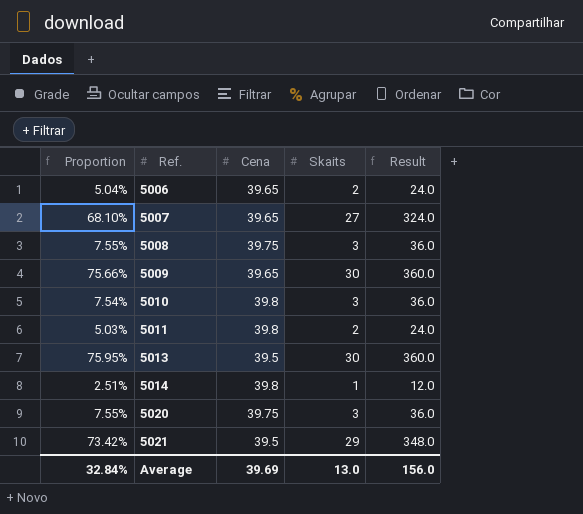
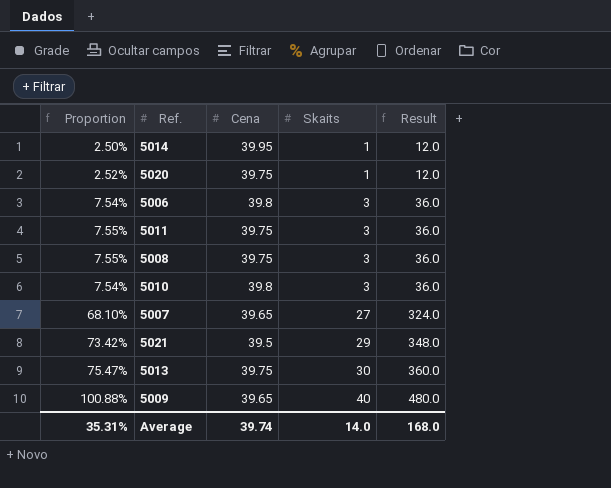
row order: Ref. ascending -> Skaits ascending
5014 | Proportion: 2.51% -> 2.50%
5014 | Cena: 39.8 -> 39.95
5020 | Proportion: 7.55% -> 2.52%
5020 | Skaits: 3 -> 1
5020 | Result: 36.0 -> 12.0
5006 | Proportion: 5.04% -> 7.54%
5006 | Cena: 39.65 -> 39.8
5006 | Skaits: 2 -> 3
5006 | Result: 24.0 -> 36.0
5011 | Proportion: 5.03% -> 7.55%
5011 | Cena: 39.8 -> 39.75
5011 | Skaits: 2 -> 3
5011 | Result: 24.0 -> 36.0
5013 | Proportion: 75.95% -> 75.47%
5013 | Cena: 39.5 -> 39.75
5009 | Proportion: 75.66% -> 100.88%
5009 | Skaits: 30 -> 40
5009 | Result: 360.0 -> 480.0
Average | Proportion: 32.84% -> 35.31%
Average | Cena: 39.69 -> 39.74
Average | Skaits: 13.0 -> 14.0
Average | Result: 156.0 -> 168.0

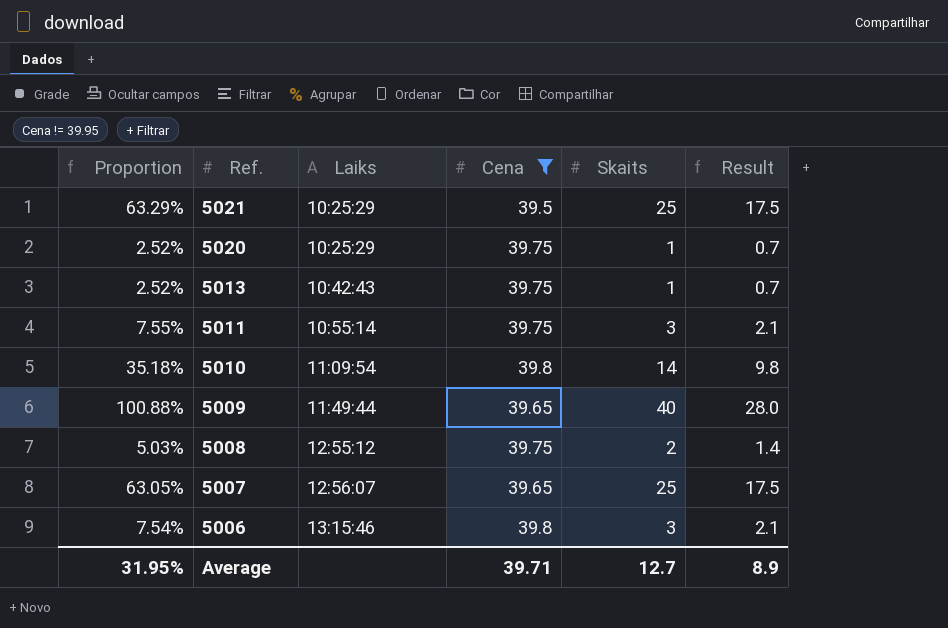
filter: none -> Cena != 39.95
row order: Skaits ascending -> Ref. descending
column Laiks | position: none -> 3
column Result | formula: [Skaits] * 12 -> [Skaits] * 0.7
5021 | Proportion: 73.42% -> 63.29%
5021 | Skaits: 29 -> 25
5013 | Proportion: 75.47% -> 2.52%
5013 | Skaits: 30 -> 1
5010 | Proportion: 7.54% -> 35.18%
5010 | Skaits: 3 -> 14
5008 | Proportion: 7.55% -> 5.03%
5008 | Skaits: 3 -> 2
5007 | Proportion: 68.10% -> 63.05%
5007 | Skaits: 27 -> 25
Average | Proportion: 35.31% -> 31.95%
Average | Cena: 39.74 -> 39.71
Average | Skaits: 14.0 -> 12.7
Average | Result: 168.0 -> 8.9

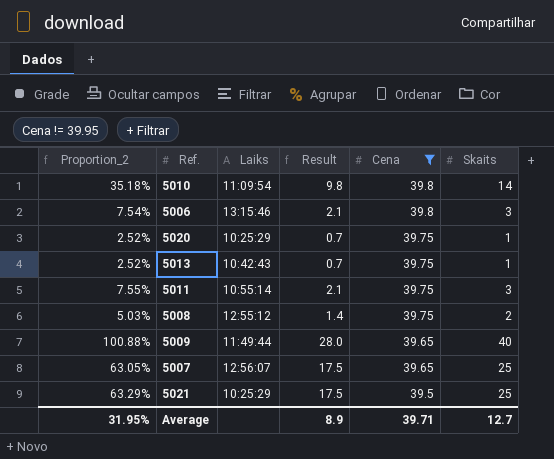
row order: Ref. descending -> Cena descending
column name: Proportion -> Proportion_2
column Result | position: 6 -> 4

